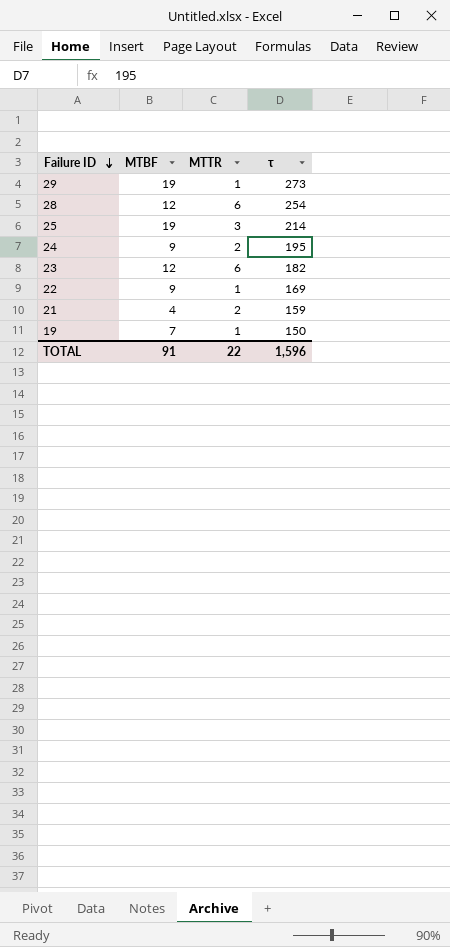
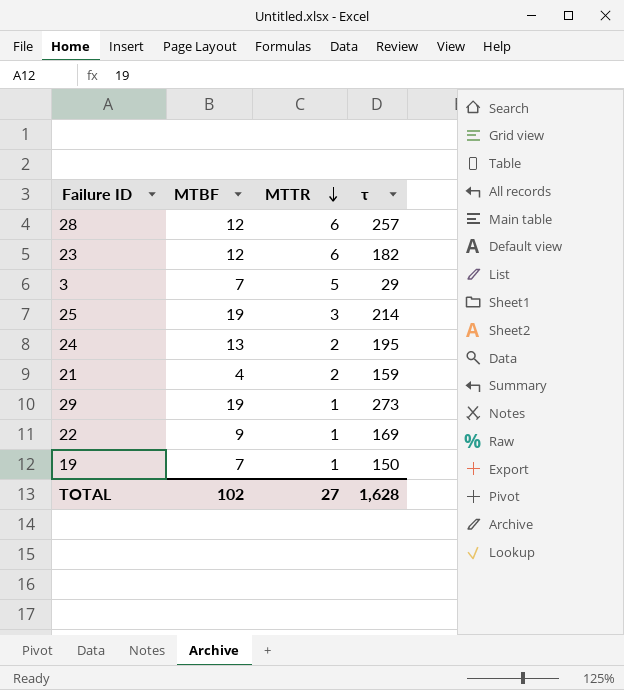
row order: Failure ID descending -> MTTR descending
28 | τ: 254 -> 257
row 3: none -> 7 | 5 | 29
24 | MTBF: 9 -> 13
TOTAL | MTBF: 91 -> 102
TOTAL | MTTR: 22 -> 27
TOTAL | τ: 1,596 -> 1,628

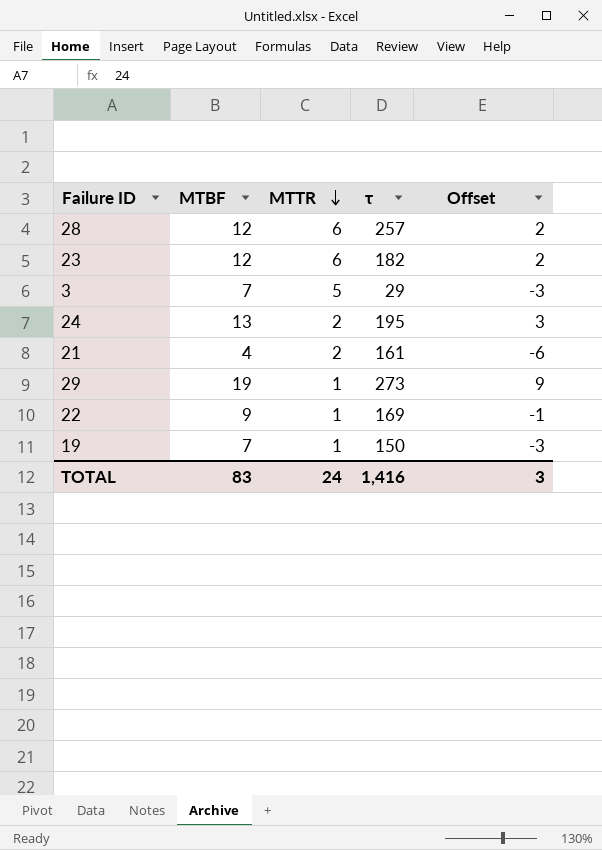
column Offset | formula: none -> [MTBF] - 10
row 25: 19 | 3 | 214 -> none
21 | τ: 159 -> 161
TOTAL | MTBF: 102 -> 83
TOTAL | MTTR: 27 -> 24
TOTAL | τ: 1,628 -> 1,416

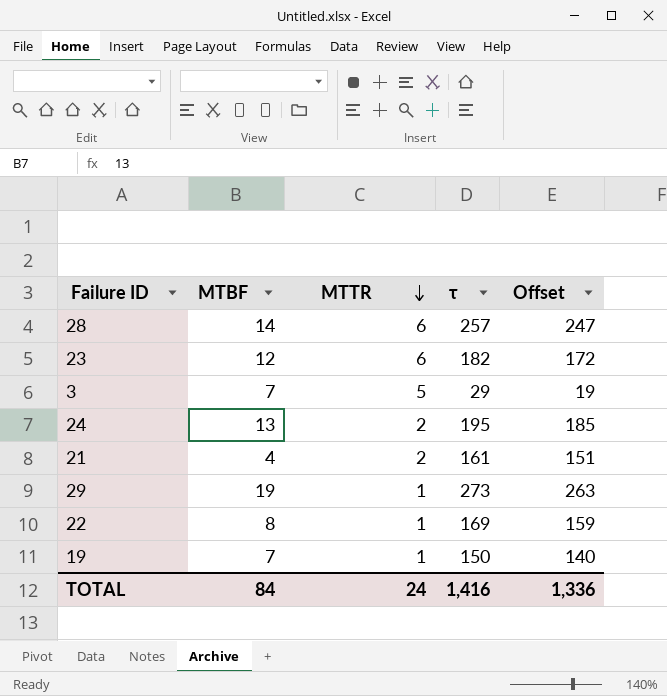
column Offset | formula: [MTBF] - 10 -> [τ] - 10
28 | MTBF: 12 -> 14
22 | MTBF: 9 -> 8
TOTAL | MTBF: 83 -> 84
TOTAL | Offset: 3 -> 1,336

